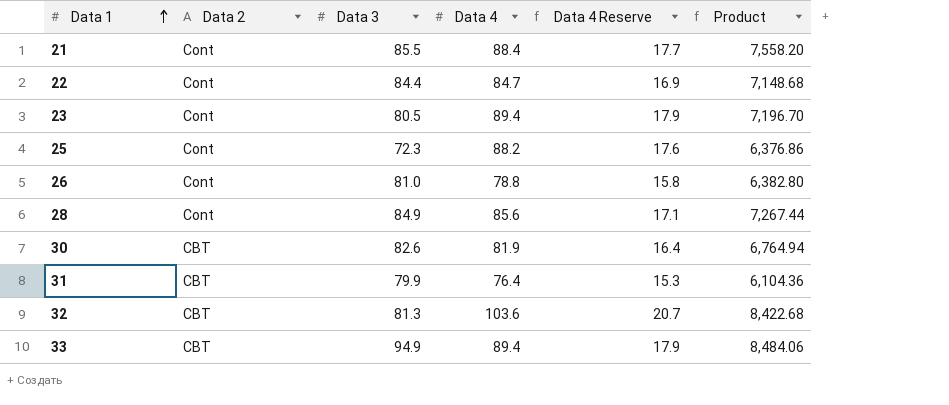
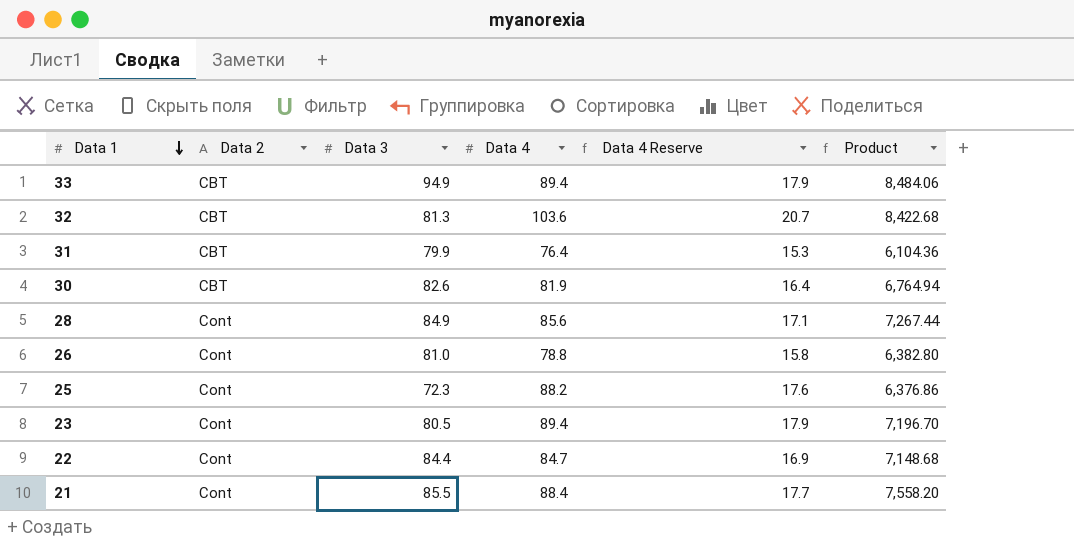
row order: Data 1 ascending -> Data 1 descending

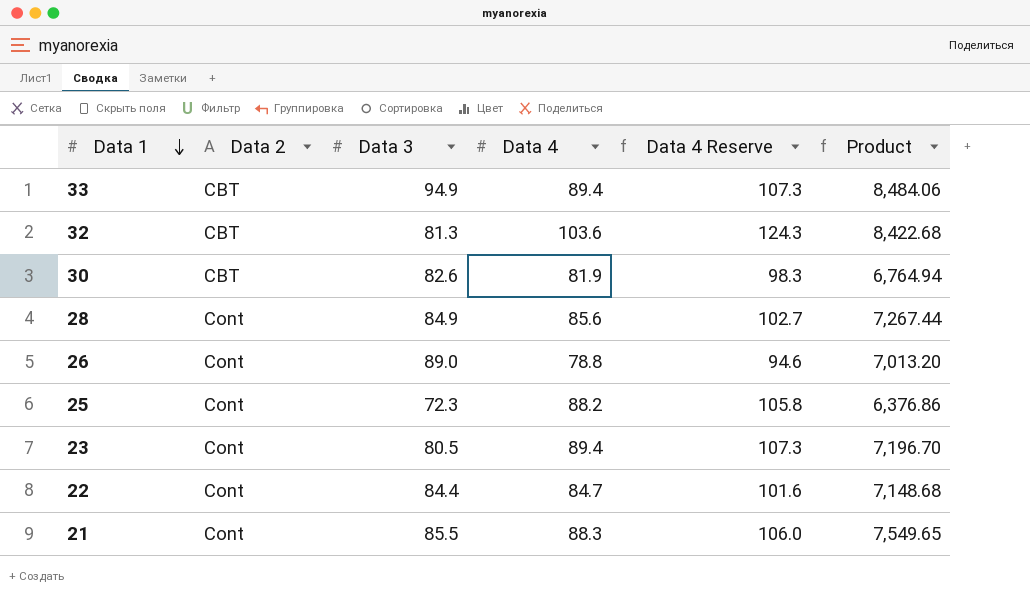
column Data 4 Reserve | formula: [Data 4] * 0.2 -> [Data 4] * 1.2
row 31: CBT | 79.9 | 76.4 | 15.3 | 6,104.36 -> none
26 | Data 3: 81.0 -> 89.0
26 | Product: 6,382.80 -> 7,013.20
21 | Data 4: 88.4 -> 88.3
21 | Product: 7,558.20 -> 7,549.65

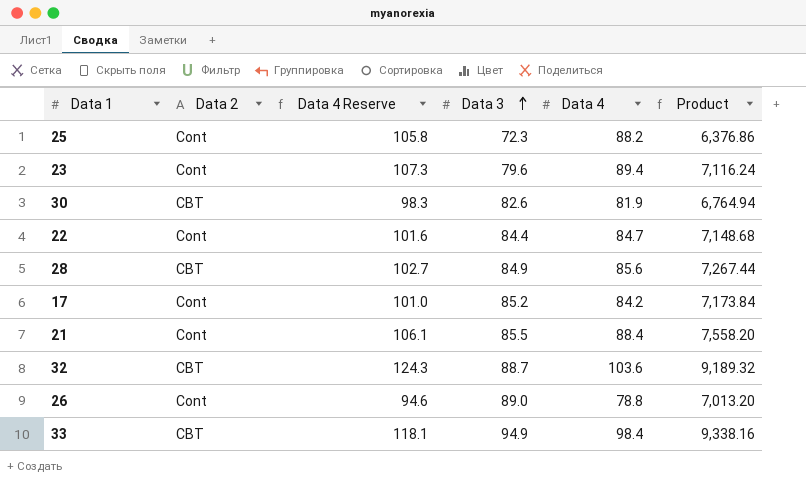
row order: Data 1 descending -> Data 3 ascending
column Data 4 Reserve | position: 5 -> 3
23 | Data 3: 80.5 -> 79.6
23 | Product: 7,196.70 -> 7,116.24
28 | Data 2: Cont -> CBT
row 17: none -> Cont | 101.0 | 85.2 | 84.2 | 7,173.84
21 | Data 4 Reserve: 106.0 -> 106.1
21 | Data 4: 88.3 -> 88.4
21 | Product: 7,549.65 -> 7,558.20
32 | Data 3: 81.3 -> 88.7
32 | Product: 8,422.68 -> 9,189.32
33 | Data 4 Reserve: 107.3 -> 118.1
33 | Data 4: 89.4 -> 98.4
33 | Product: 8,484.06 -> 9,338.16

